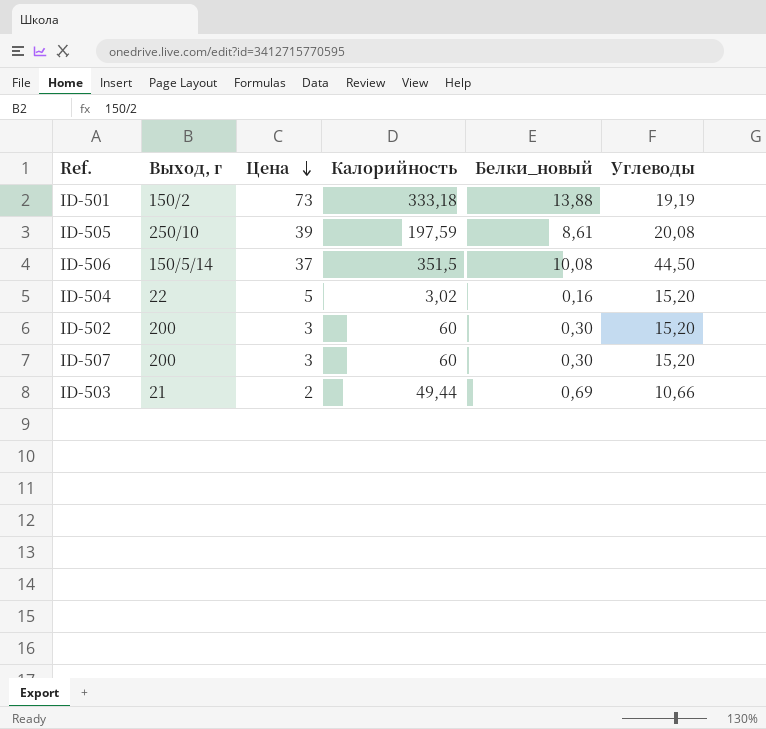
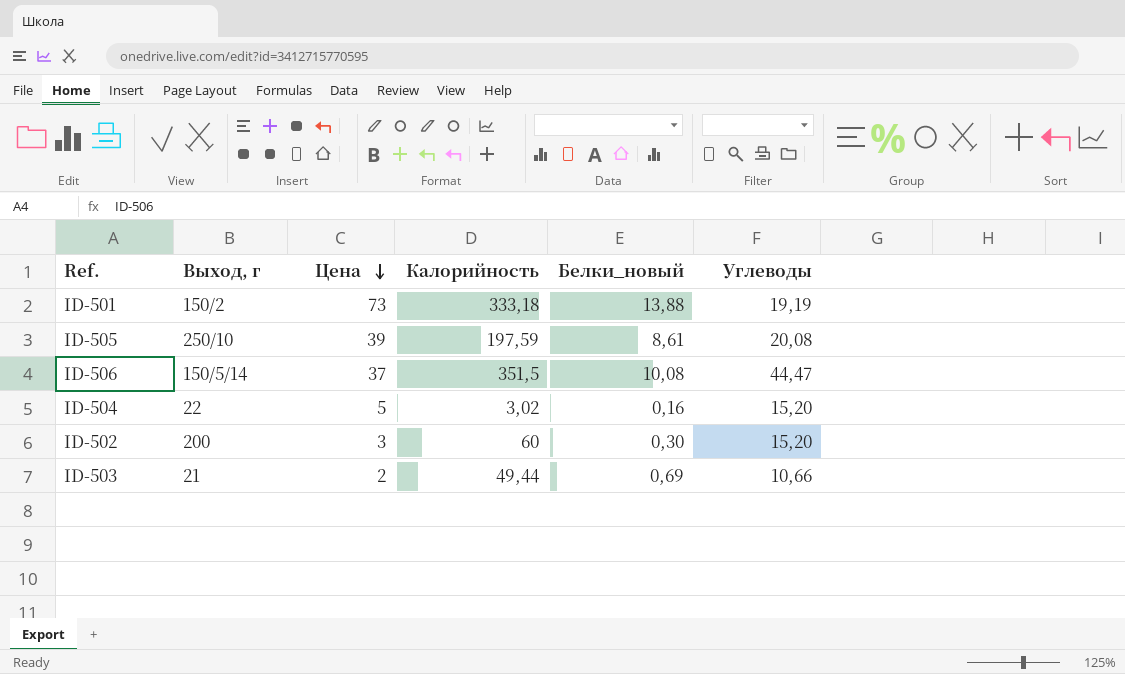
row ID-507: 200 | 3 | 60 | 0,30 | 15,20 -> none
ID-506 | Углеводы: 44,50 -> 44,47

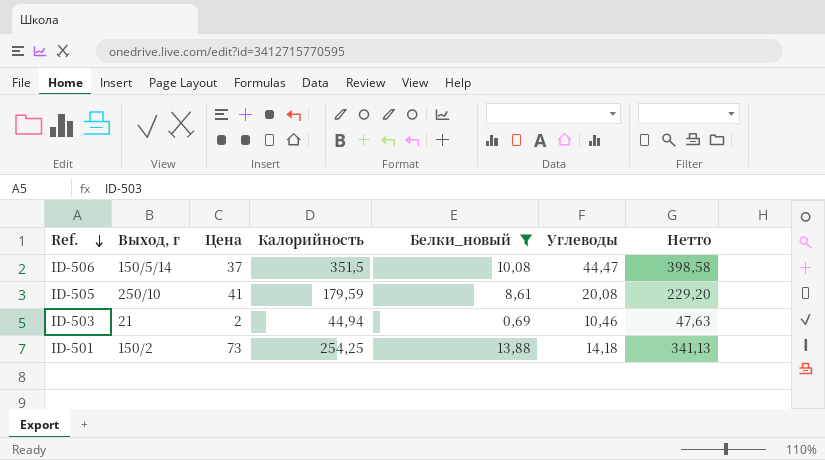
filter: none -> Белки_новый >= 0,69
row order: Цена descending -> Ref. descending
column Нетто | formula: none -> [Цена] + [Калорийность] + [Белки_новый]
ID-505 | Цена: 39 -> 41
ID-505 | Калорийность: 197,59 -> 179,59
ID-503 | Калорийность: 49,44 -> 44,94
ID-503 | Углеводы: 10,66 -> 10,46
ID-501 | Калорийность: 333,18 -> 254,25
ID-501 | Углеводы: 19,19 -> 14,18

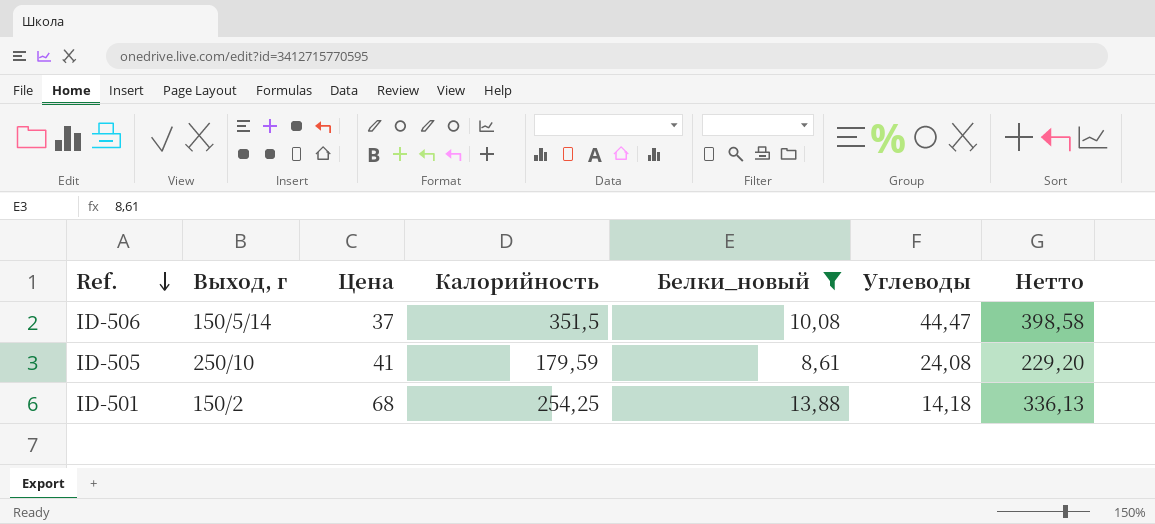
row ID-503: 21 | 2 | 44,94 | 0,69 | 10,46 | 47,63 -> none
ID-505 | Углеводы: 20,08 -> 24,08
ID-501 | Цена: 73 -> 68
ID-501 | Нетто: 341,13 -> 336,13

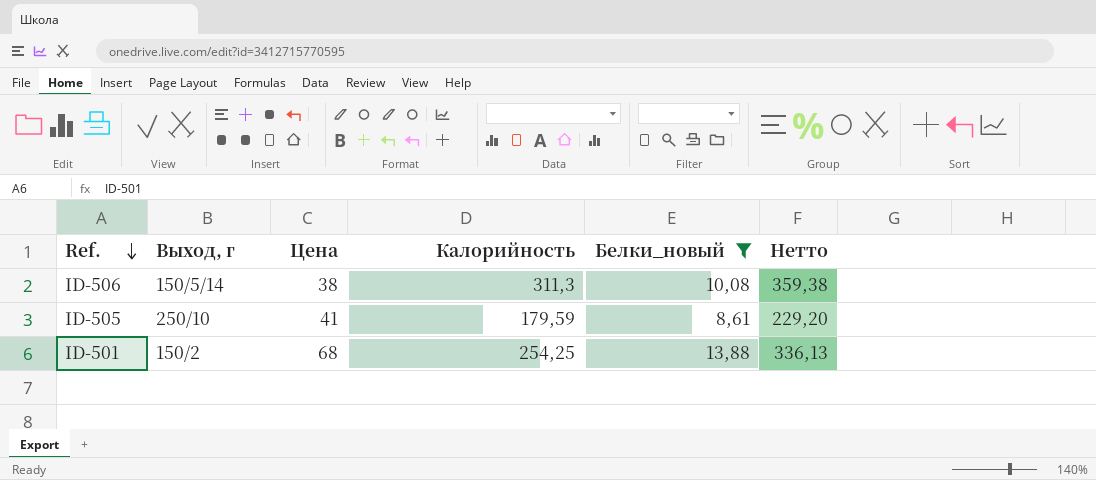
column Углеводы | position: 6 -> none
ID-506 | Цена: 37 -> 38
ID-506 | Калорийность: 351,5 -> 311,3
ID-506 | Нетто: 398,58 -> 359,38

